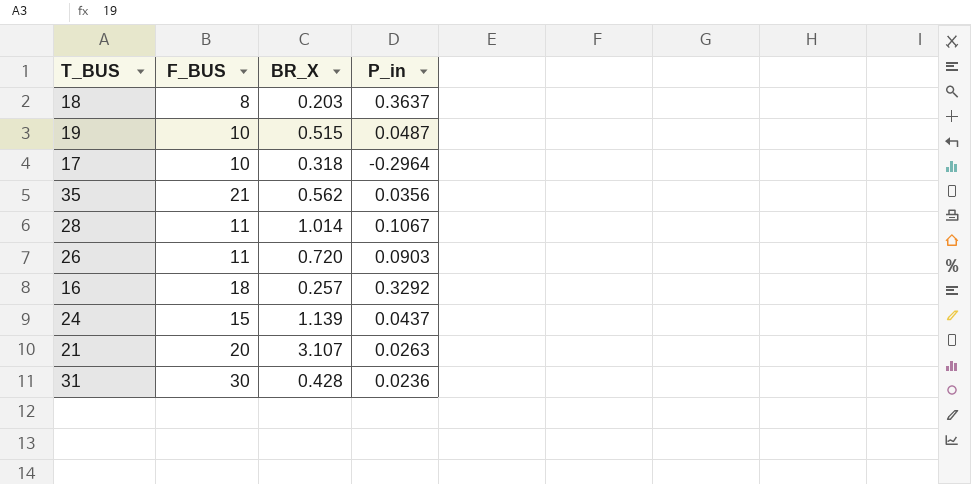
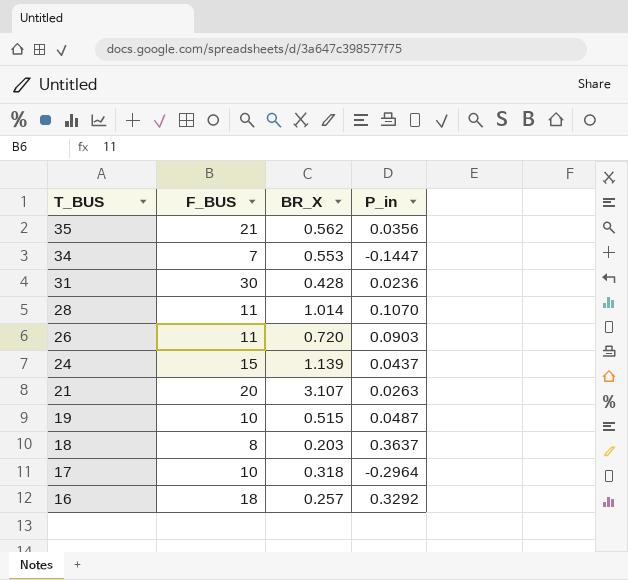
row order: none -> T_BUS descending
row 34: none -> 7 | 0.553 | -0.1447
28 | P_in: 0.1067 -> 0.1070

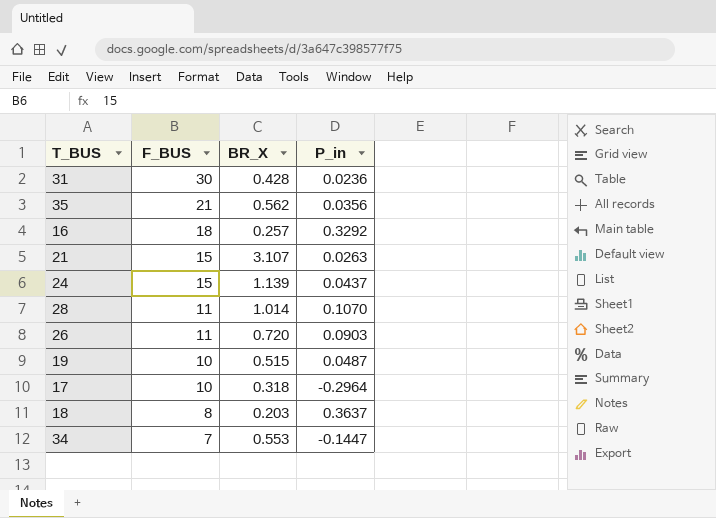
row order: T_BUS descending -> F_BUS descending
21 | F_BUS: 20 -> 15

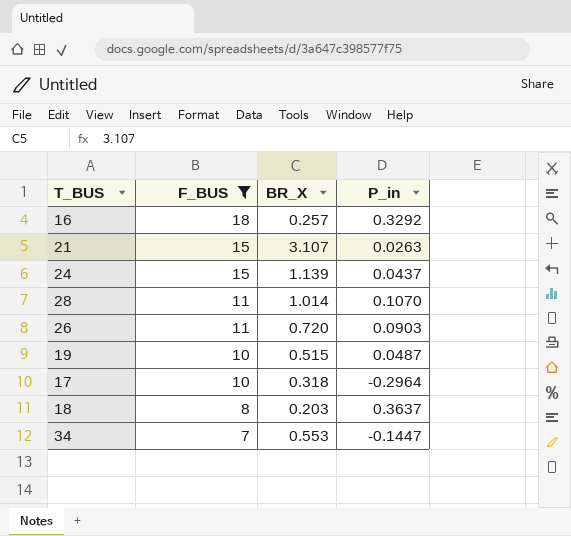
filter: none -> F_BUS <= 18

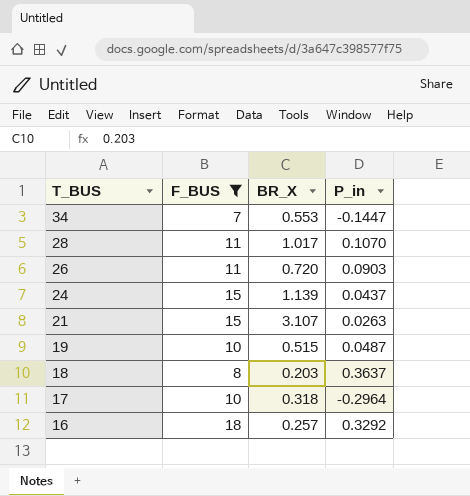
row order: F_BUS descending -> T_BUS descending
28 | BR_X: 1.014 -> 1.017

